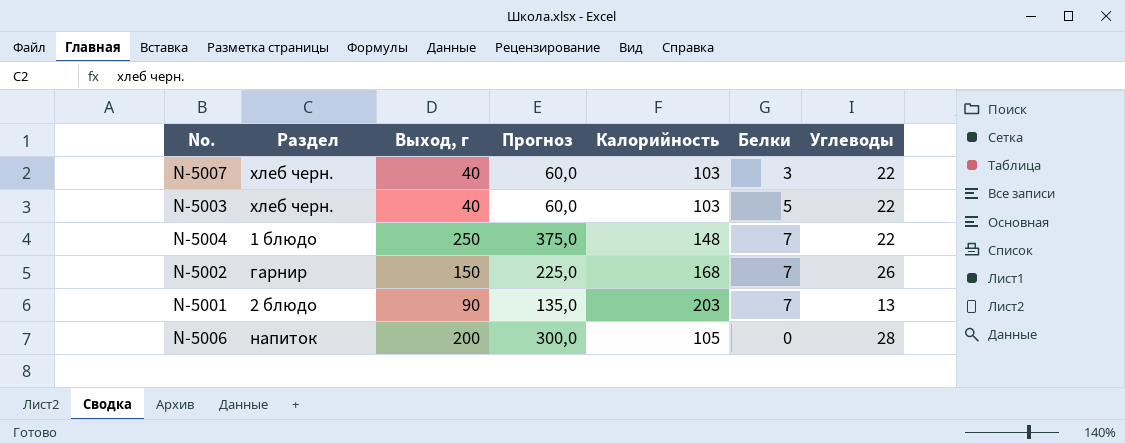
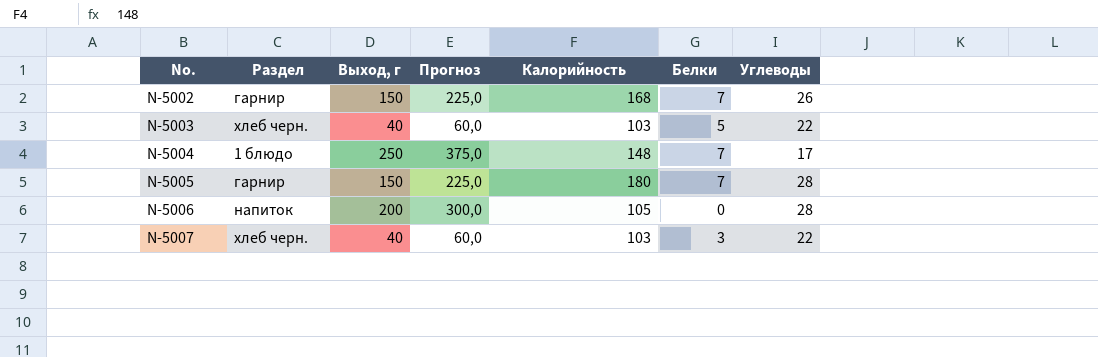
row order: none -> No. ascending
row N-5001: 2 блюдо | 90 | 135,0 | 203 | 7 | 13 -> none
N-5004 | Углеводы: 22 -> 17
row N-5005: none -> гарнир | 150 | 225,0 | 180 | 7 | 28

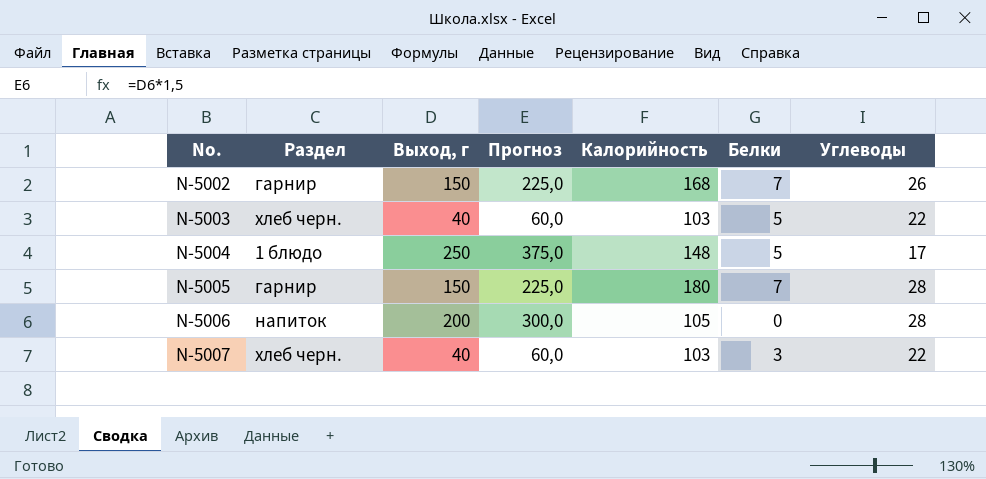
N-5004 | Белки: 7 -> 5

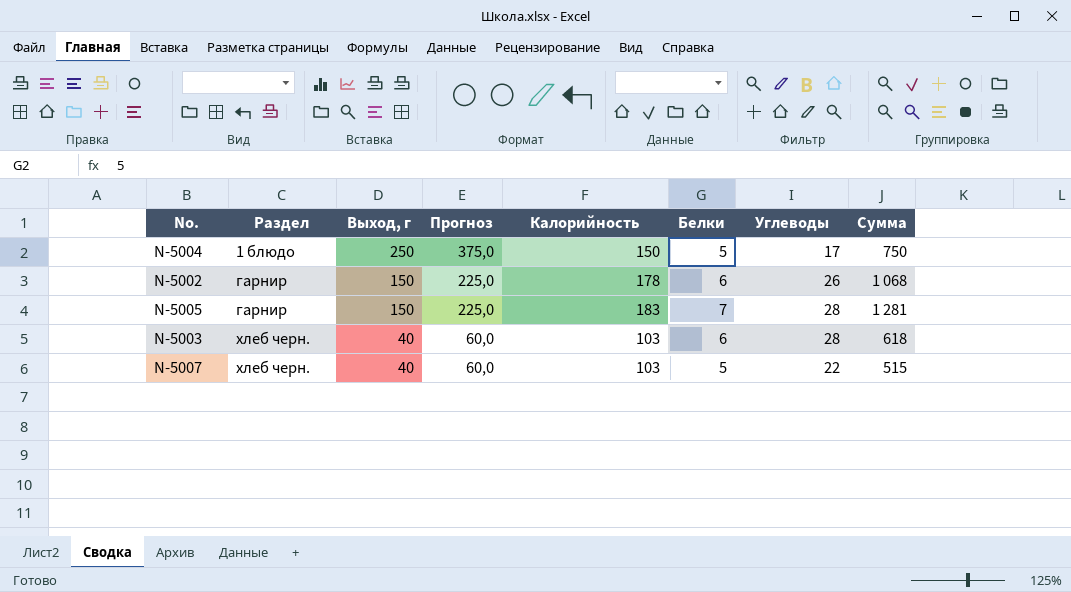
row order: No. ascending -> Раздел ascending
column Сумма | formula: none -> [Калорийность] * [Белки]
row N-5006: напиток | 200 | 300,0 | 105 | 0 | 28 -> none
N-5004 | Калорийность: 148 -> 150
N-5002 | Калорийность: 168 -> 178
N-5002 | Белки: 7 -> 6
N-5005 | Калорийность: 180 -> 183
N-5003 | Белки: 5 -> 6
N-5003 | Углеводы: 22 -> 28
N-5007 | Белки: 3 -> 5

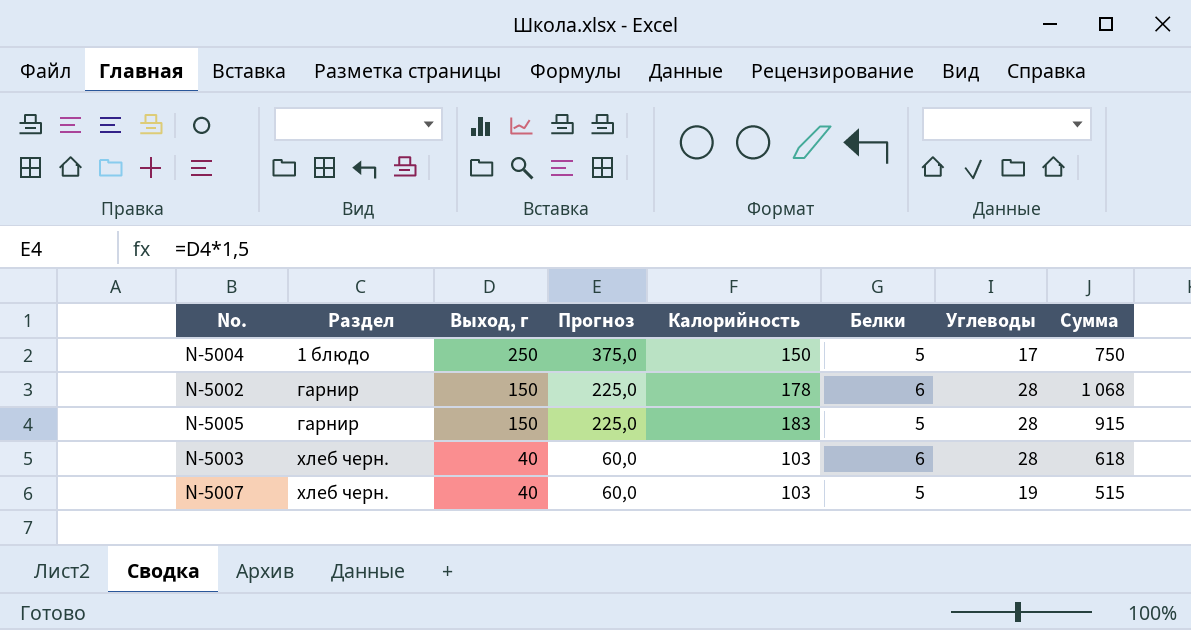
N-5002 | Углеводы: 26 -> 28
N-5005 | Белки: 7 -> 5
N-5005 | Сумма: 1 281 -> 915
N-5007 | Углеводы: 22 -> 19

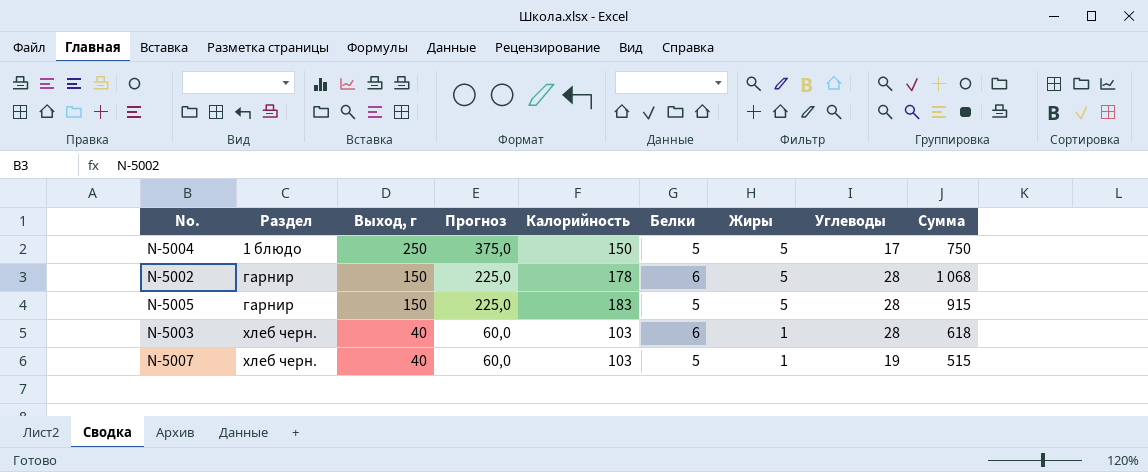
column Жиры | position: none -> 7

